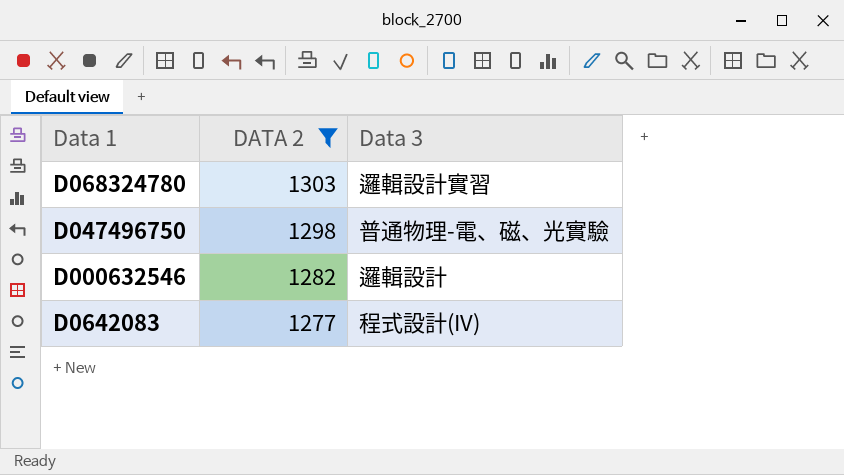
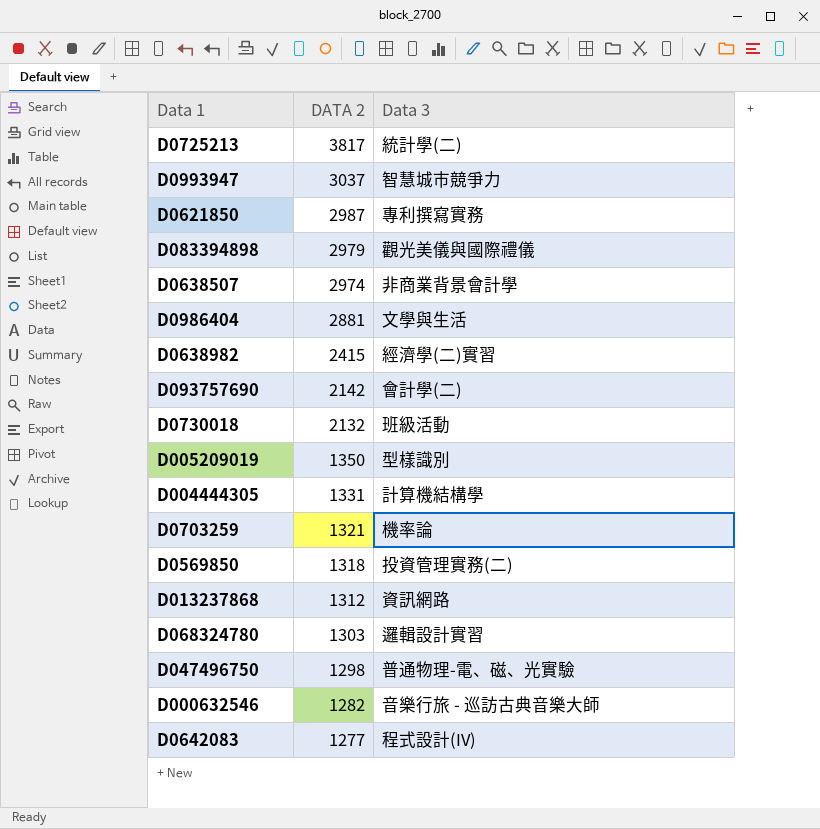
filter: DATA 2 <= 1303 -> none
D000632546 | Data 3: 邏輯設計 -> 音樂行旅 - 巡訪古典音樂大師

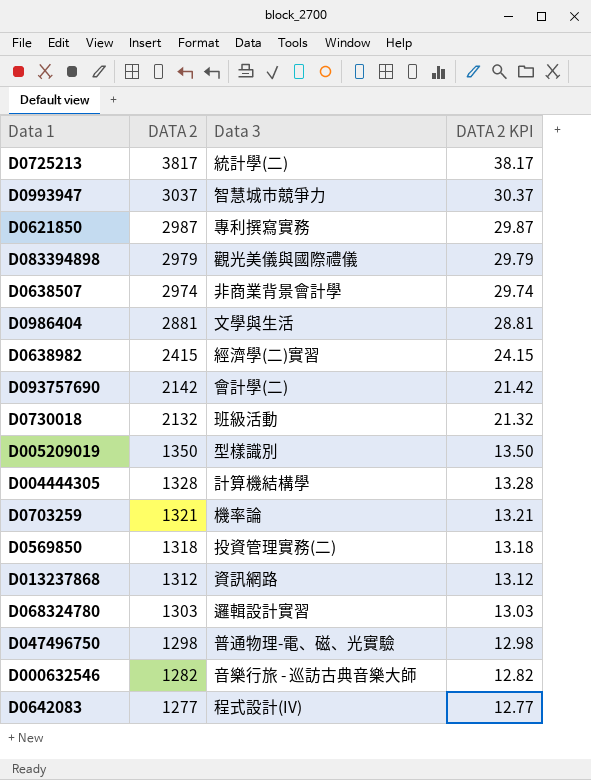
column DATA 2 KPI | formula: none -> [DATA 2] * 0.01
D004444305 | DATA 2: 1331 -> 1328

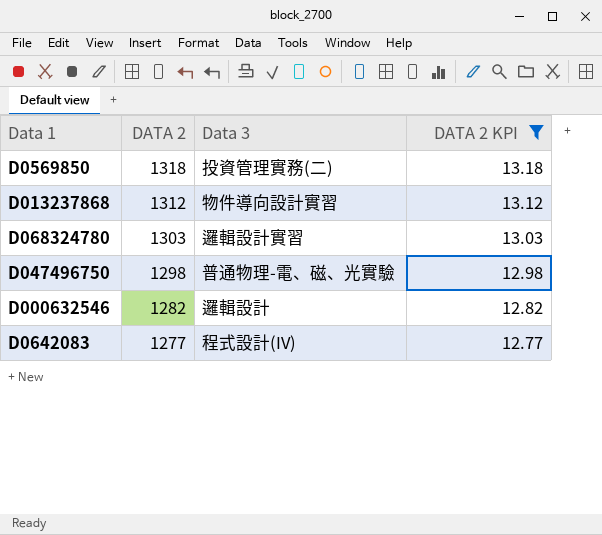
filter: none -> DATA 2 KPI <= 13.18
D013237868 | Data 3: 資訊網路 -> 物件導向設計實習
D000632546 | Data 3: 音樂行旅 - 巡訪古典音樂大師 -> 邏輯設計

